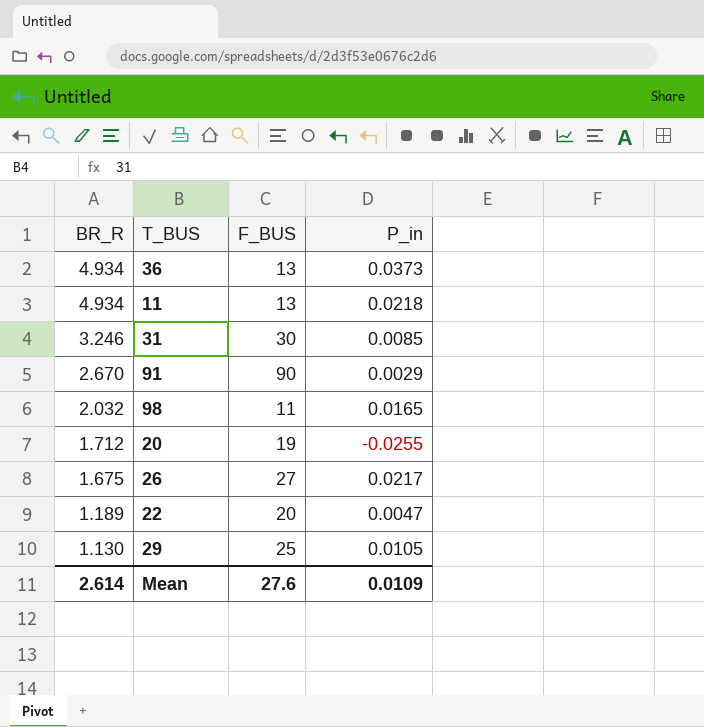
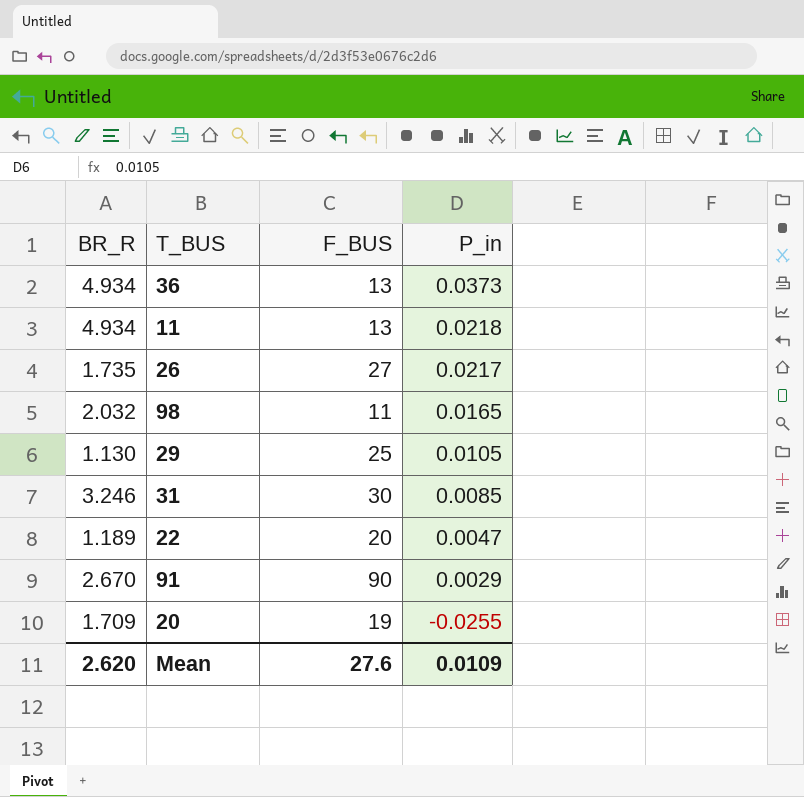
row order: BR_R descending -> P_in descending
26 | BR_R: 1.675 -> 1.735
20 | BR_R: 1.712 -> 1.709
Mean | BR_R: 2.614 -> 2.620

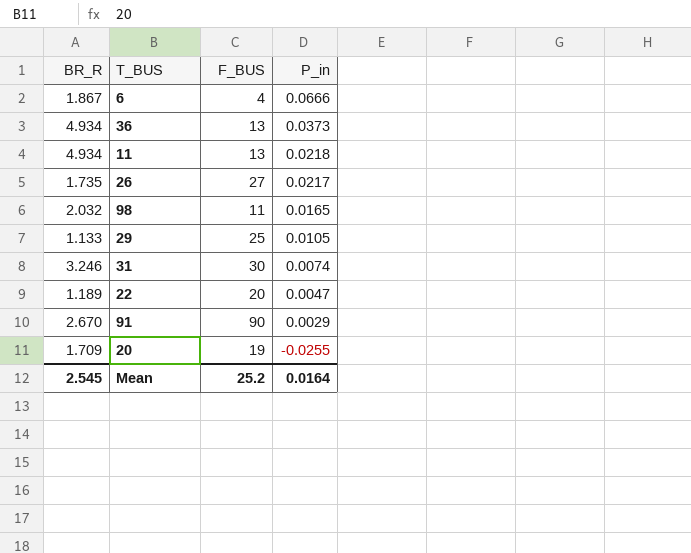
row 6: none -> 1.867 | 4 | 0.0666
29 | BR_R: 1.130 -> 1.133
31 | P_in: 0.0085 -> 0.0074
Mean | BR_R: 2.620 -> 2.545
Mean | F_BUS: 27.6 -> 25.2
Mean | P_in: 0.0109 -> 0.0164

